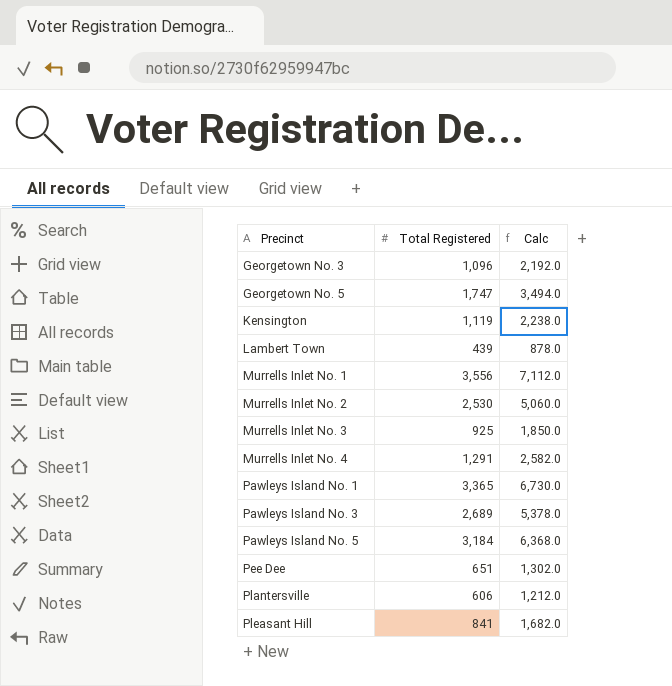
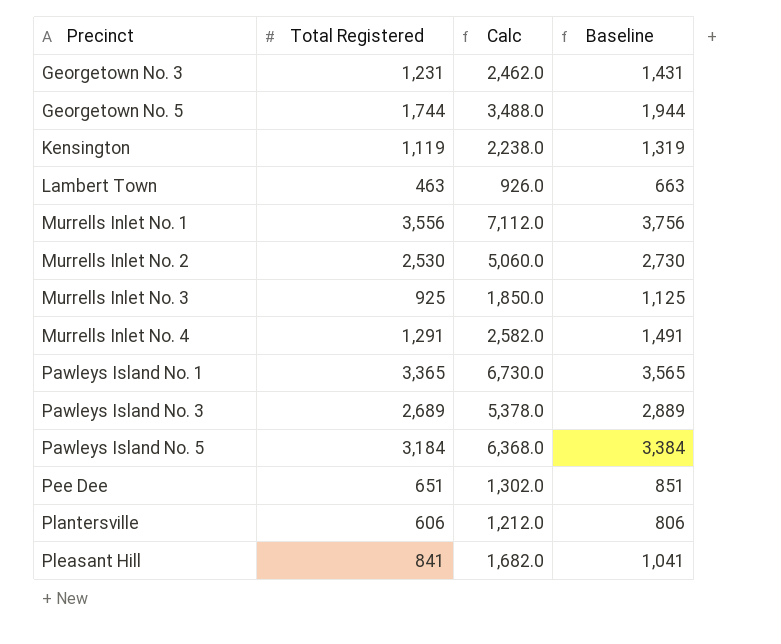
column Baseline | formula: none -> [Total Registered] + 200
Georgetown No. 3 | Total Registered: 1,096 -> 1,231
Georgetown No. 3 | Calc: 2,192.0 -> 2,462.0
Georgetown No. 5 | Total Registered: 1,747 -> 1,744
Georgetown No. 5 | Calc: 3,494.0 -> 3,488.0
Lambert Town | Total Registered: 439 -> 463
Lambert Town | Calc: 878.0 -> 926.0

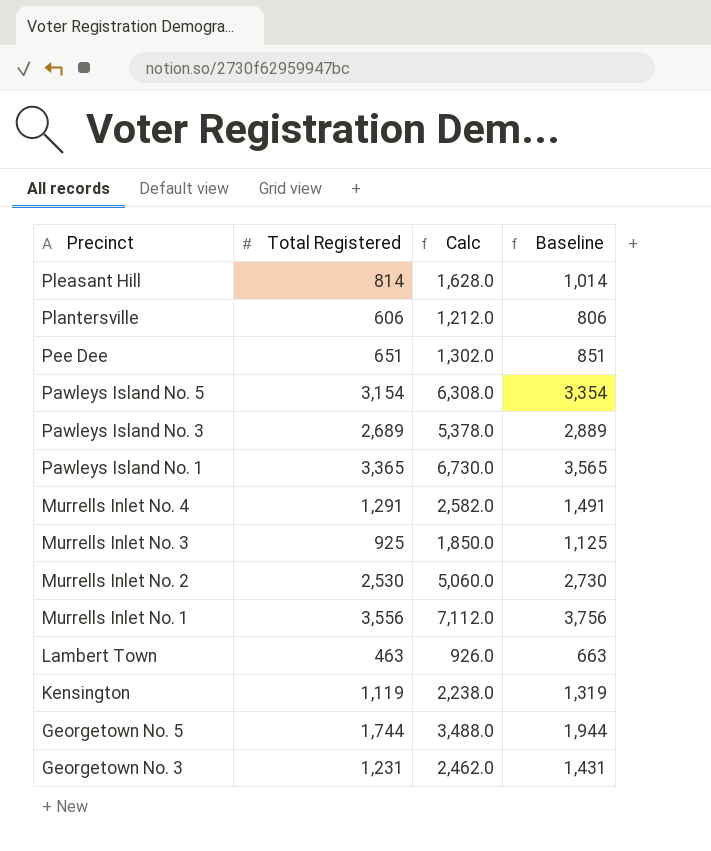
row order: Precinct ascending -> Precinct descending
Pleasant Hill | Total Registered: 841 -> 814
Pleasant Hill | Calc: 1,682.0 -> 1,628.0
Pleasant Hill | Baseline: 1,041 -> 1,014
Pawleys Island No. 5 | Total Registered: 3,184 -> 3,154
Pawleys Island No. 5 | Calc: 6,368.0 -> 6,308.0
Pawleys Island No. 5 | Baseline: 3,384 -> 3,354

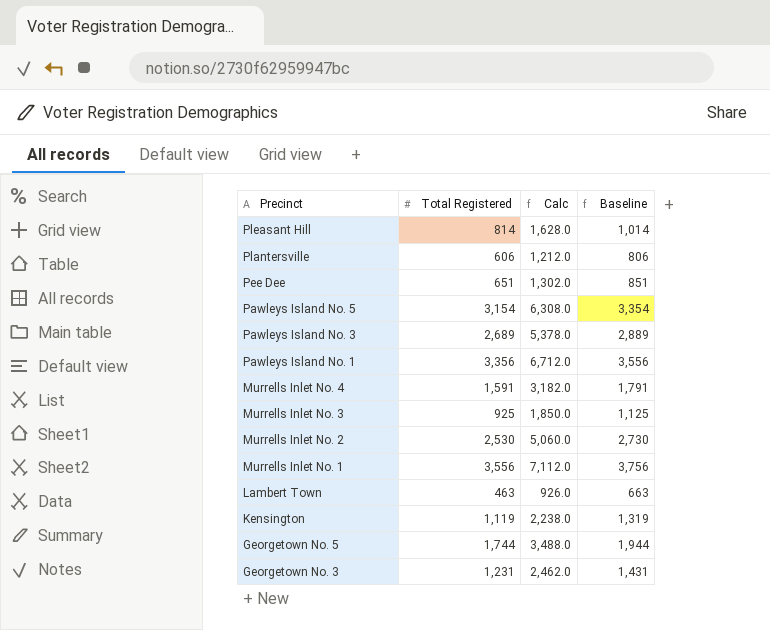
Pawleys Island No. 1 | Total Registered: 3,365 -> 3,356
Pawleys Island No. 1 | Calc: 6,730.0 -> 6,712.0
Pawleys Island No. 1 | Baseline: 3,565 -> 3,556
Murrells Inlet No. 4 | Total Registered: 1,291 -> 1,591
Murrells Inlet No. 4 | Calc: 2,582.0 -> 3,182.0
Murrells Inlet No. 4 | Baseline: 1,491 -> 1,791

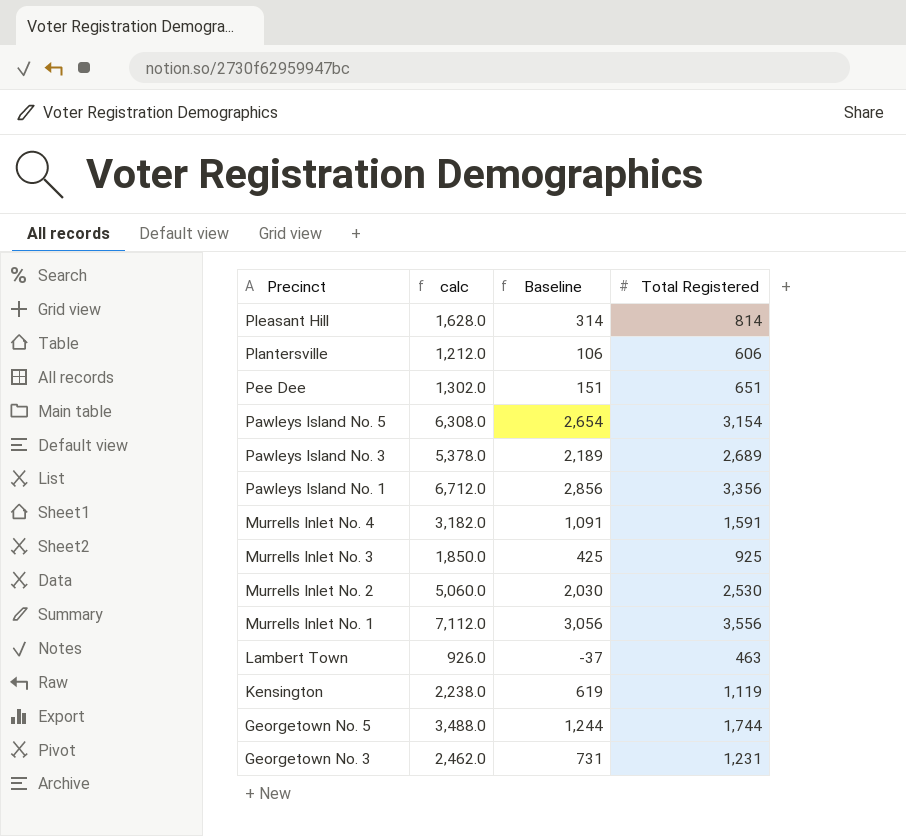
column name: Calc -> calc
column Baseline | formula: [Total Registered] + 200 -> [Total Registered] - 500
column Total Registered | position: 2 -> 4

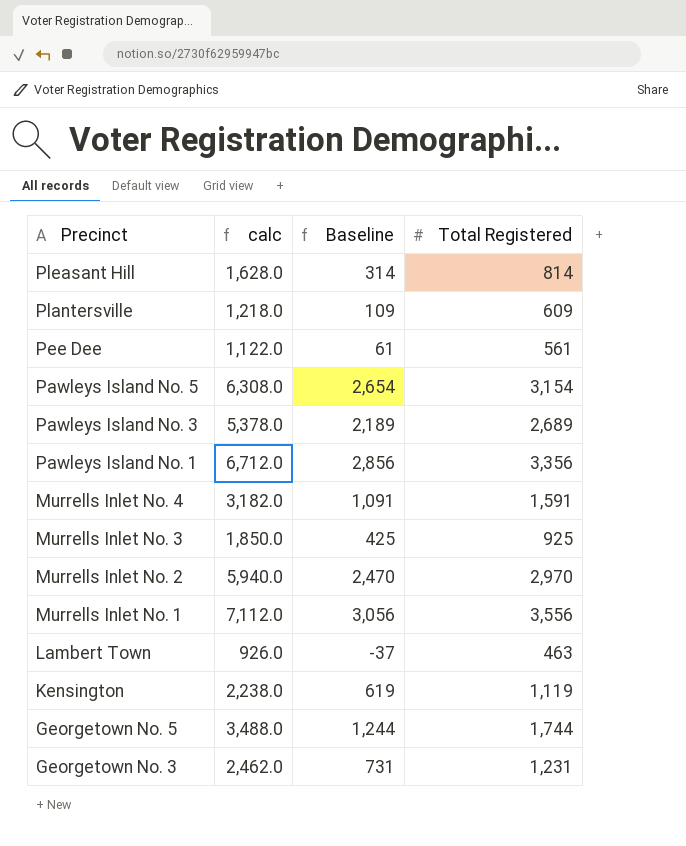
Plantersville | calc: 1,212.0 -> 1,218.0
Plantersville | Baseline: 106 -> 109
Plantersville | Total Registered: 606 -> 609
Pee Dee | calc: 1,302.0 -> 1,122.0
Pee Dee | Baseline: 151 -> 61
Pee Dee | Total Registered: 651 -> 561
Murrells Inlet No. 2 | calc: 5,060.0 -> 5,940.0
Murrells Inlet No. 2 | Baseline: 2,030 -> 2,470
Murrells Inlet No. 2 | Total Registered: 2,530 -> 2,970

